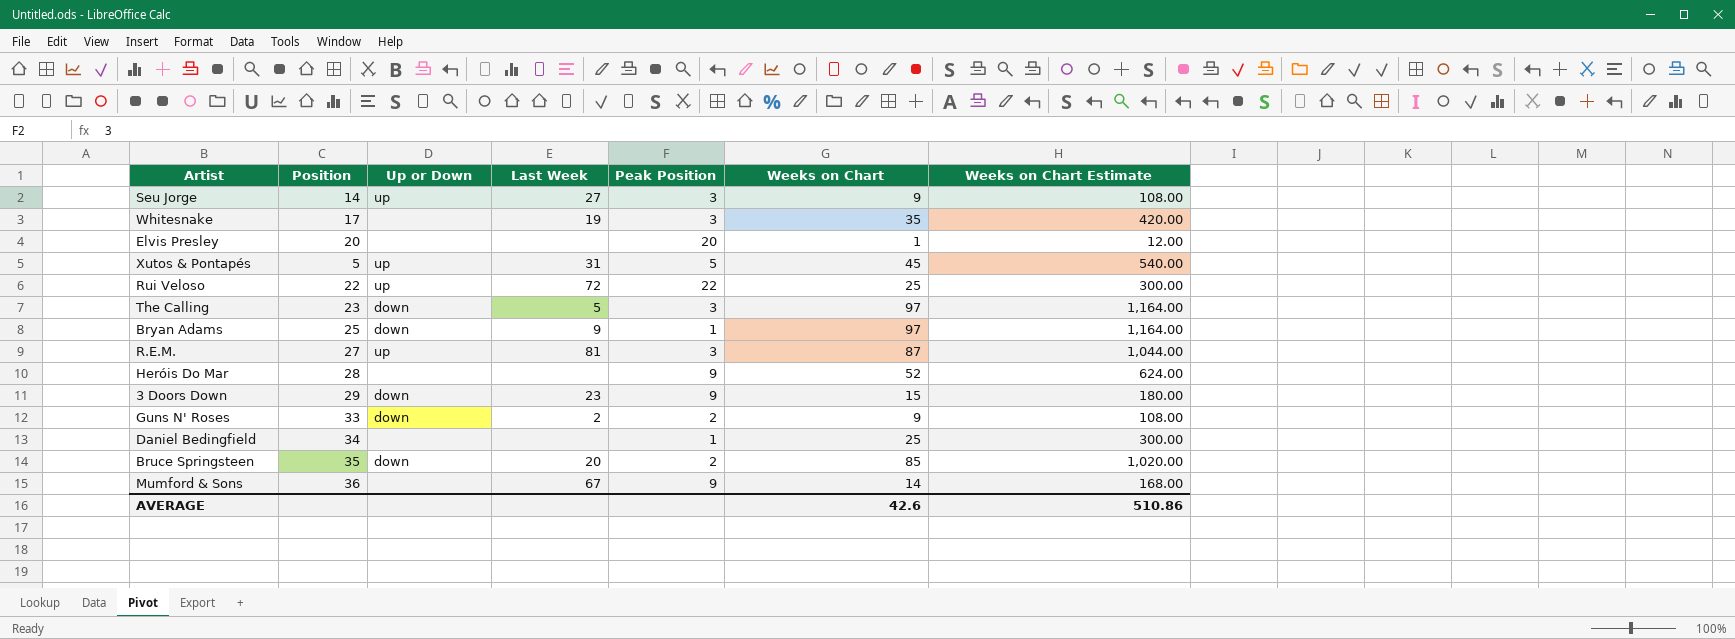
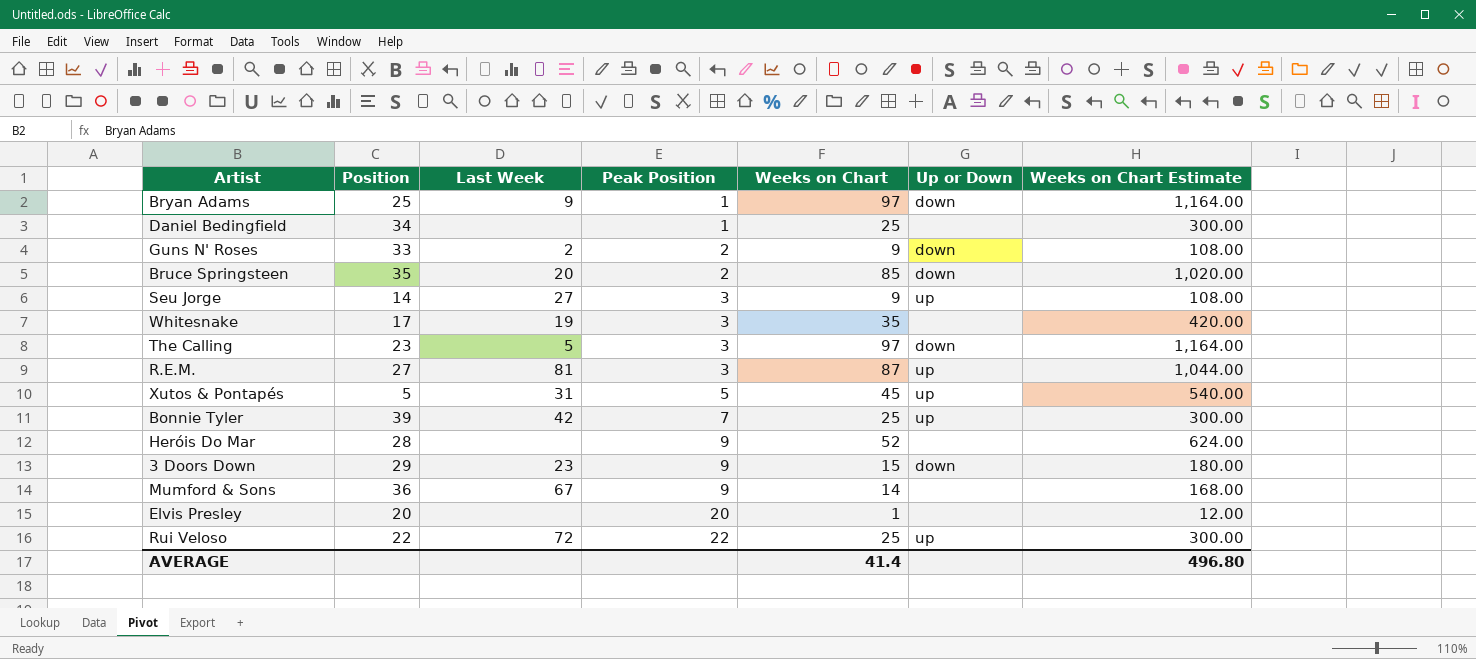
row order: none -> Peak Position ascending
column Up or Down | position: 3 -> 6
row Bonnie Tyler: none -> 39 | 42 | 7 | 25 | up | 300.00
AVERAGE | Weeks on Chart: 42.6 -> 41.4
AVERAGE | Weeks on Chart Estimate: 510.86 -> 496.80

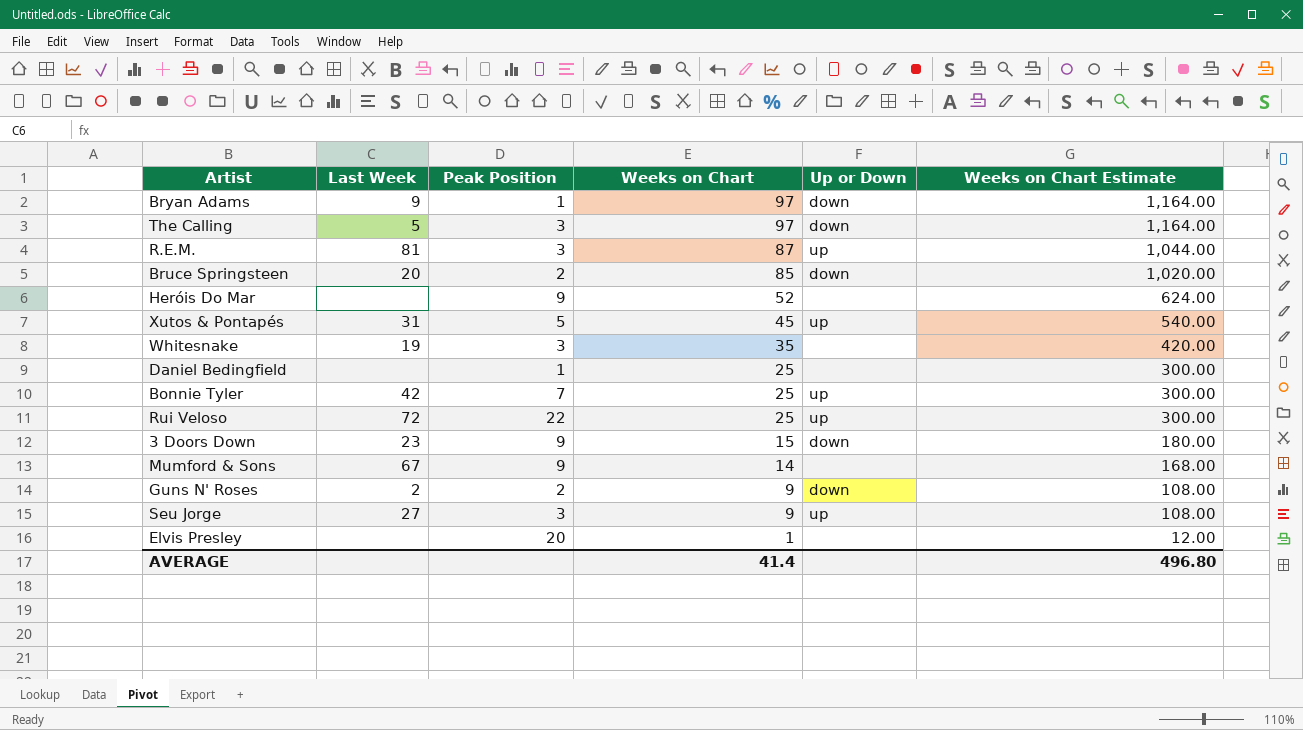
row order: Peak Position ascending -> Weeks on Chart descending
column Position | position: 2 -> none

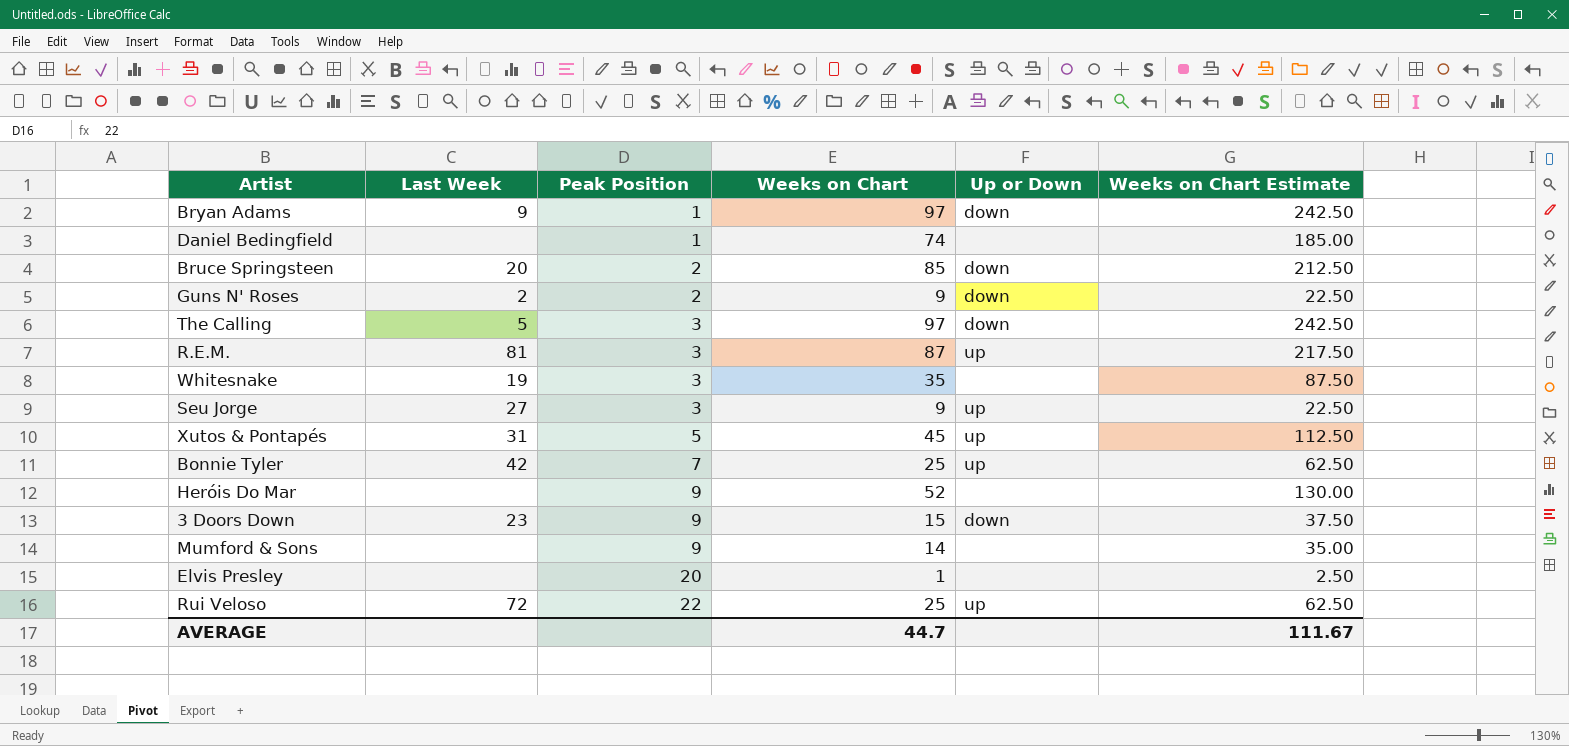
row order: Weeks on Chart descending -> Peak Position ascending
column Weeks on Chart Estimate | formula: [Weeks on Chart] * 12 -> [Weeks on Chart] * 2.5
Daniel Bedingfield | Weeks on Chart: 25 -> 74
Mumford & Sons | Last Week: 67 -> none
AVERAGE | Weeks on Chart: 41.4 -> 44.7
AVERAGE | Weeks on Chart Estimate: 496.80 -> 111.67

